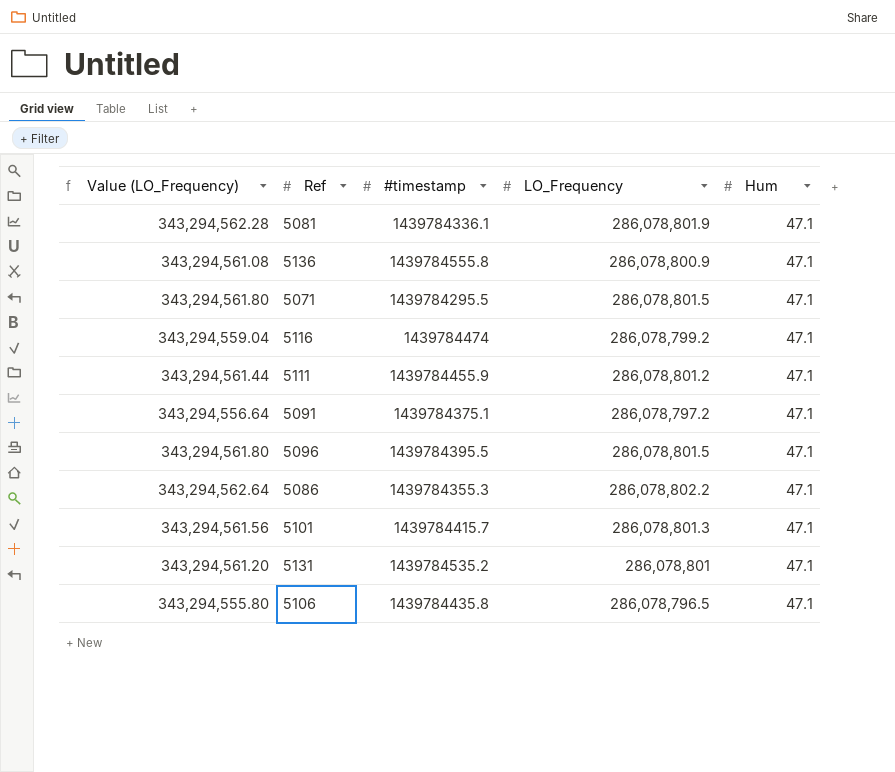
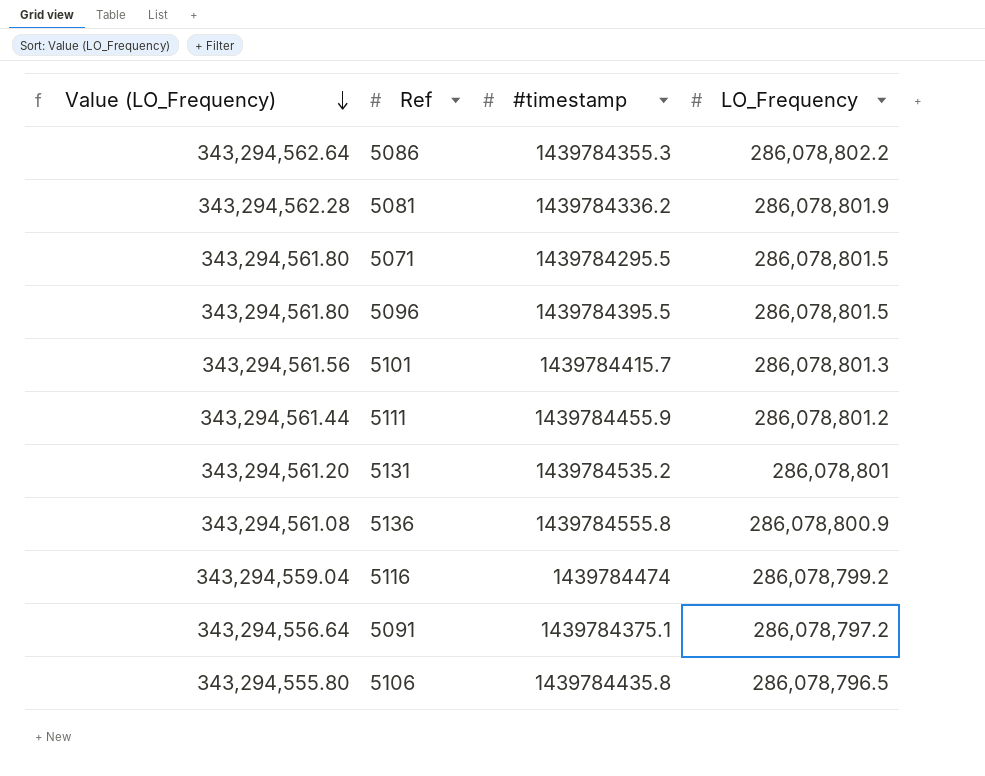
row order: none -> Value (LO_Frequency) descending
column Hum | position: 5 -> none
5081 | #timestamp: 1439784336.1 -> 1439784336.2

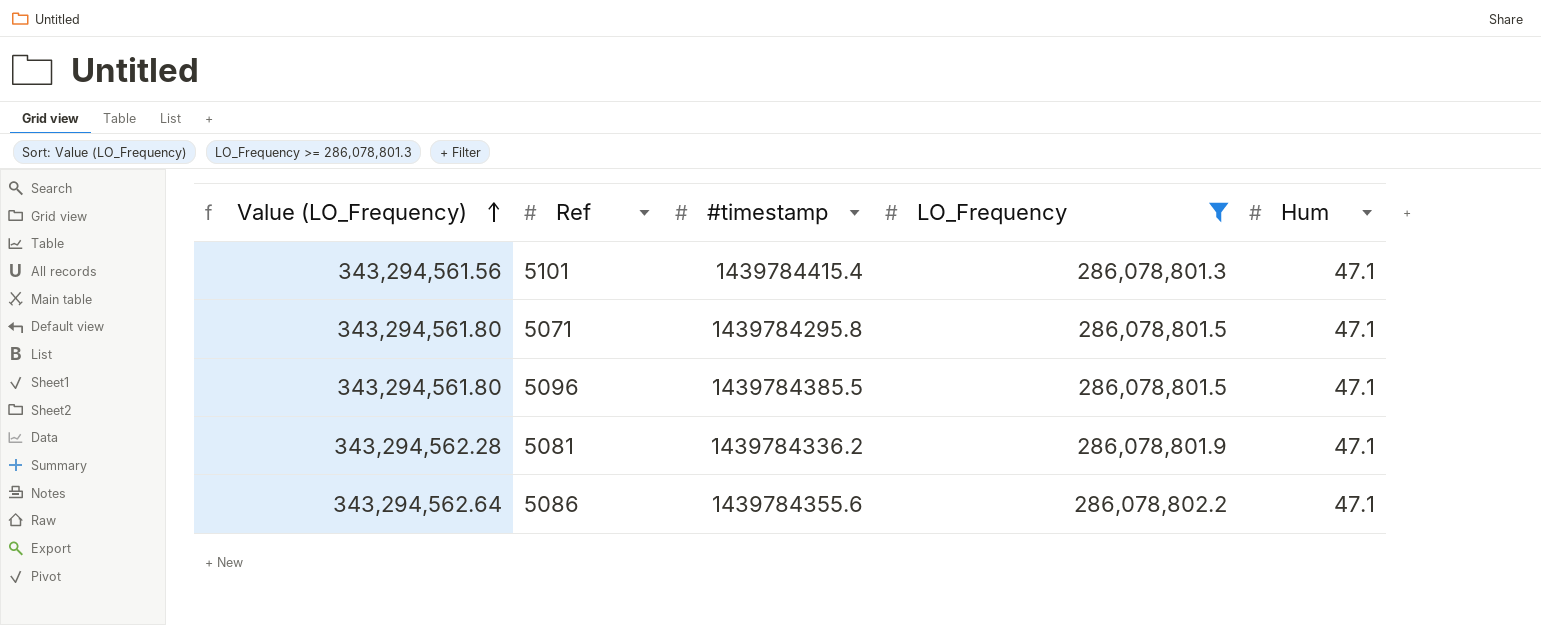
filter: none -> LO_Frequency >= 286,078,801.3
row order: Value (LO_Frequency) descending -> Value (LO_Frequency) ascending
column Hum | position: none -> 5
5101 | #timestamp: 1439784415.7 -> 1439784415.4
5071 | #timestamp: 1439784295.5 -> 1439784295.8
5096 | #timestamp: 1439784395.5 -> 1439784385.5
5086 | #timestamp: 1439784355.3 -> 1439784355.6

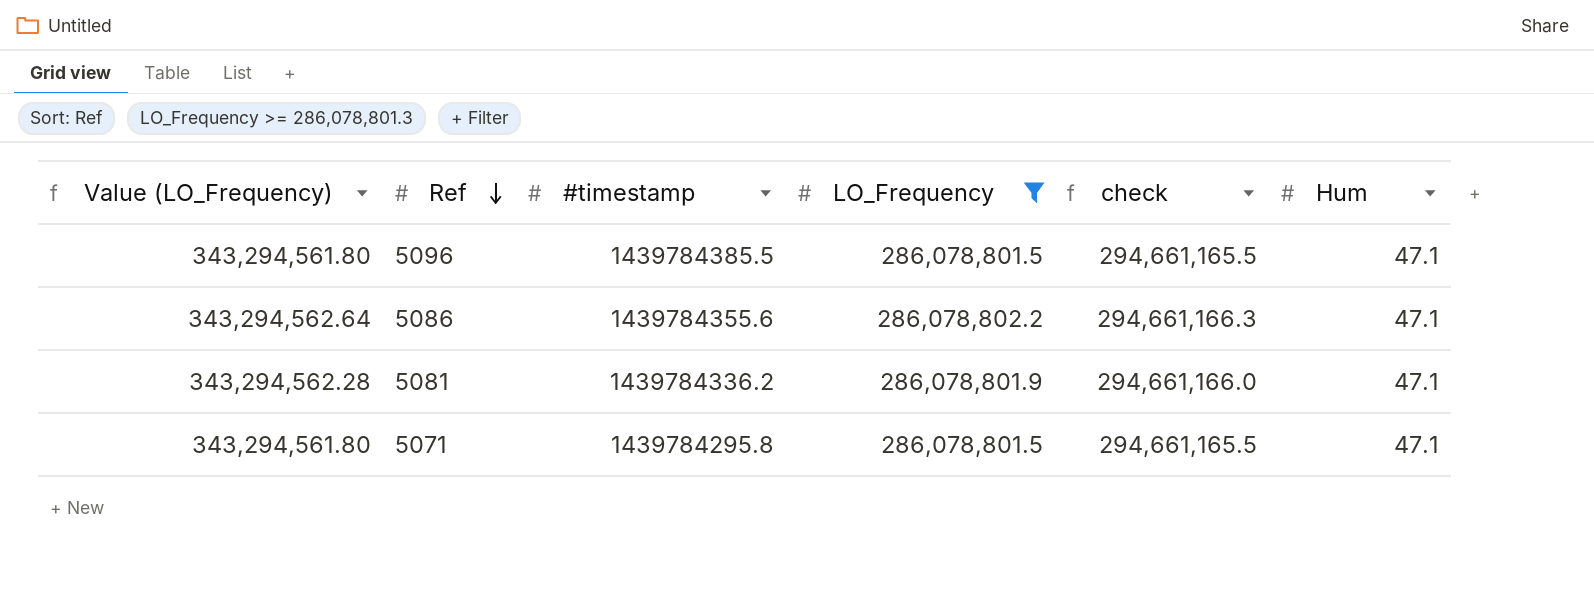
row order: Value (LO_Frequency) ascending -> Ref descending
column check | formula: none -> [LO_Frequency] * 1.03
row 5101: 343,294,561.56 | 1439784415.4 | 286,078,801.3 | 47.1 -> none

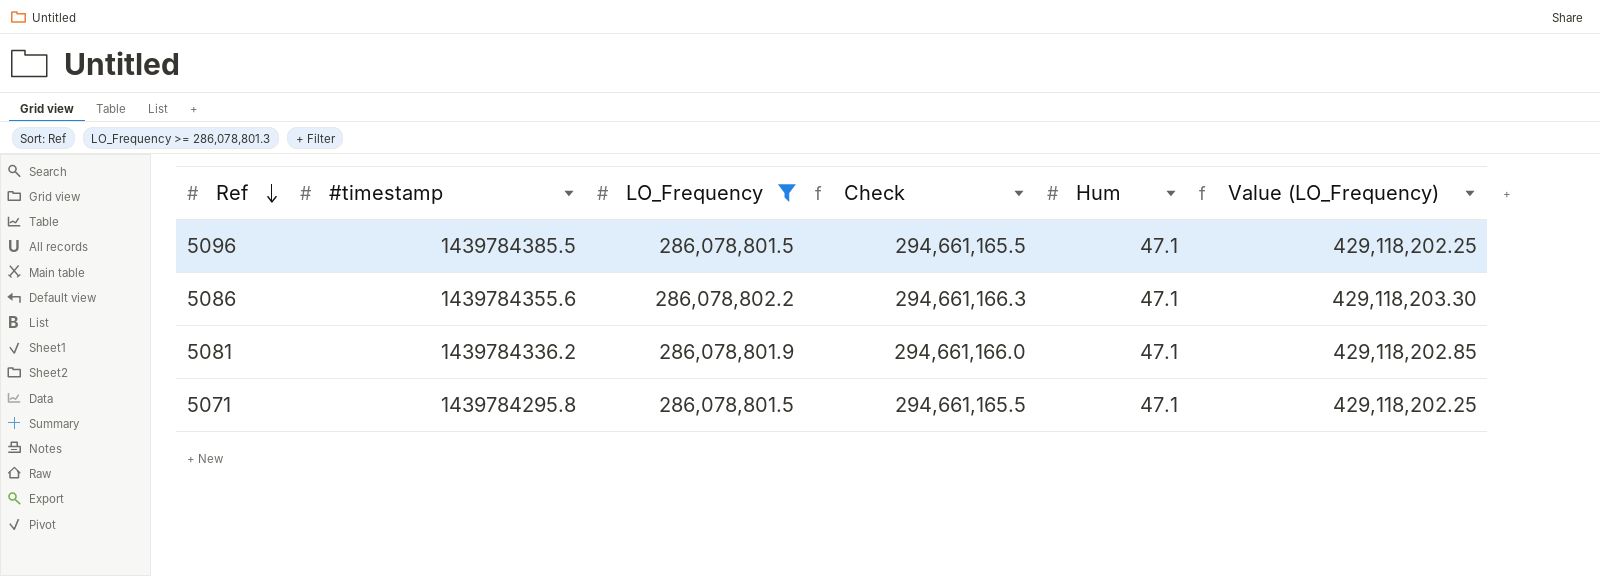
column name: check -> Check
column Value (LO_Frequency) | formula: [LO_Frequency] * 1.2 -> [LO_Frequency] * 1.5
column Value (LO_Frequency) | position: 1 -> 6

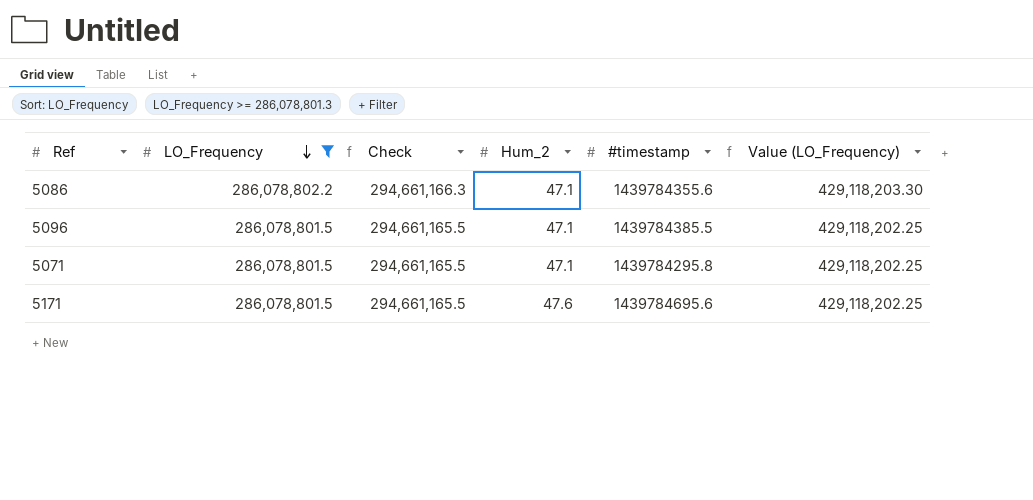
row order: Ref descending -> LO_Frequency descending
column name: Hum -> Hum_2
column #timestamp | position: 2 -> 5
row 5081: 1439784336.2 | 286,078,801.9 | 294,661,166.0 | 47.1 | 429,118,202.85 -> none
row 5171: none -> 286,078,801.5 | 294,661,165.5 | 47.6 | 1439784695.6 | 429,118,202.25

